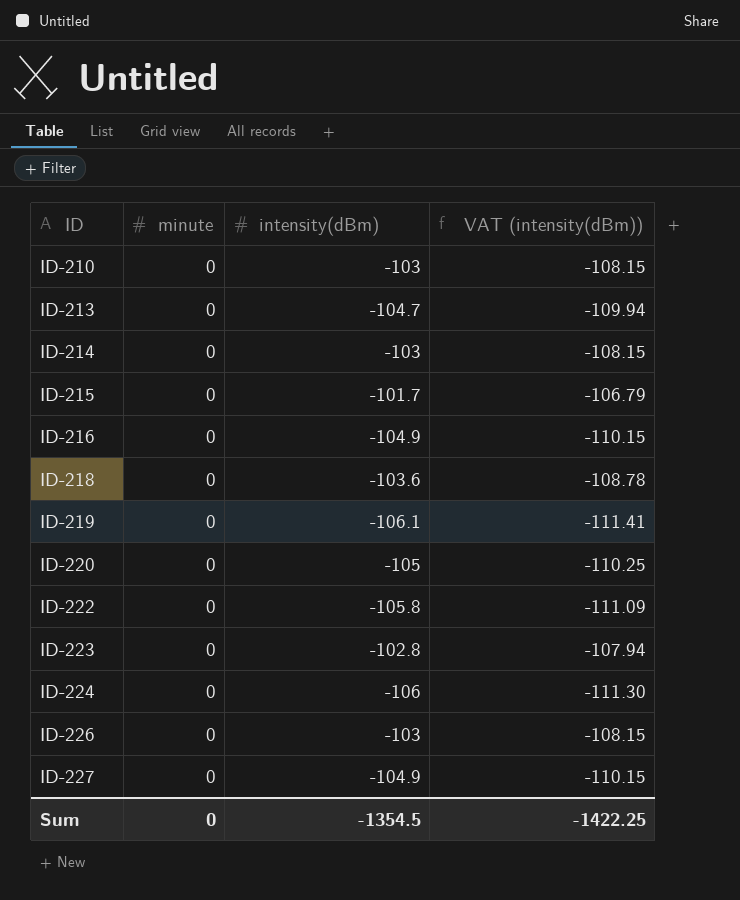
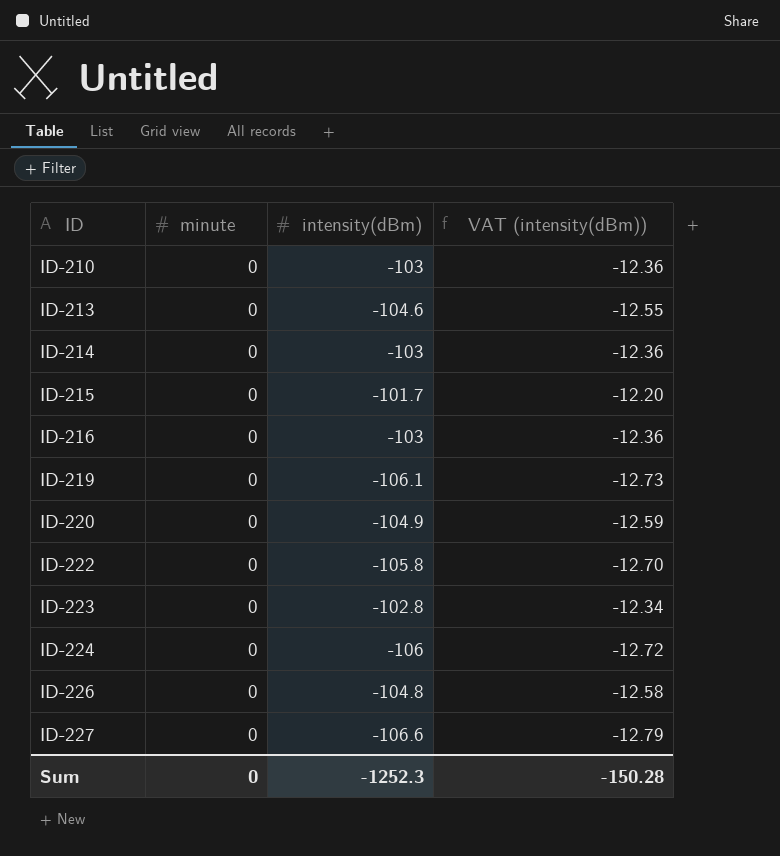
column VAT (intensity(dBm)) | formula: [intensity(dBm)] * 1.05 -> [intensity(dBm)] * 0.12
row ID-218: 0 | -103.6 | -108.78 -> none
ID-213 | intensity(dBm): -104.7 -> -104.6
ID-216 | intensity(dBm): -104.9 -> -103
ID-220 | intensity(dBm): -105 -> -104.9
ID-226 | intensity(dBm): -103 -> -104.8
ID-227 | intensity(dBm): -104.9 -> -106.6
Sum | intensity(dBm): -1354.5 -> -1252.3
Sum | VAT (intensity(dBm)): -1422.25 -> -150.28

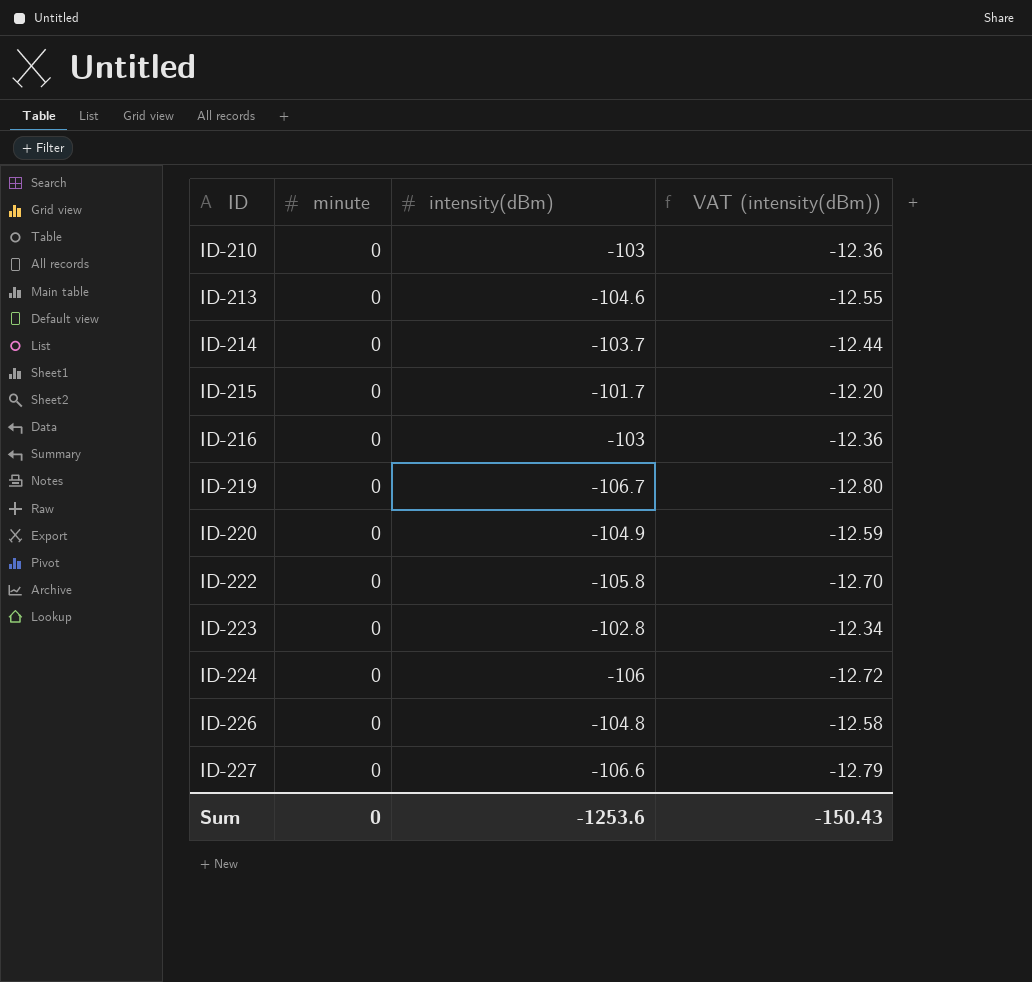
ID-214 | intensity(dBm): -103 -> -103.7
ID-214 | VAT (intensity(dBm)): -12.36 -> -12.44
ID-219 | intensity(dBm): -106.1 -> -106.7
ID-219 | VAT (intensity(dBm)): -12.73 -> -12.80
Sum | intensity(dBm): -1252.3 -> -1253.6
Sum | VAT (intensity(dBm)): -150.28 -> -150.43

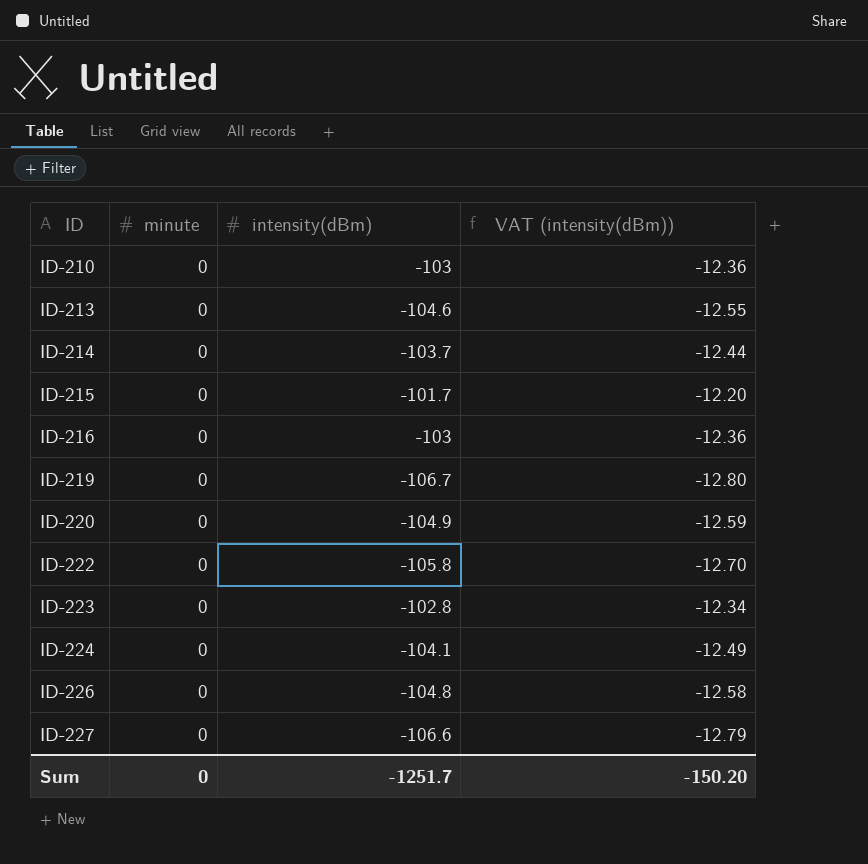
ID-224 | intensity(dBm): -106 -> -104.1
ID-224 | VAT (intensity(dBm)): -12.72 -> -12.49
Sum | intensity(dBm): -1253.6 -> -1251.7
Sum | VAT (intensity(dBm)): -150.43 -> -150.20

